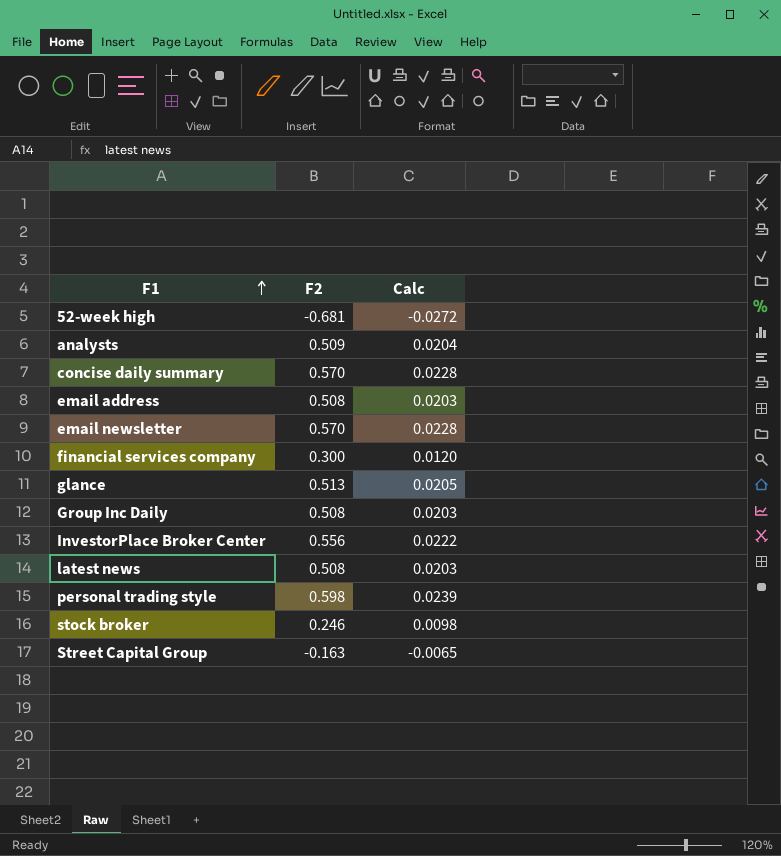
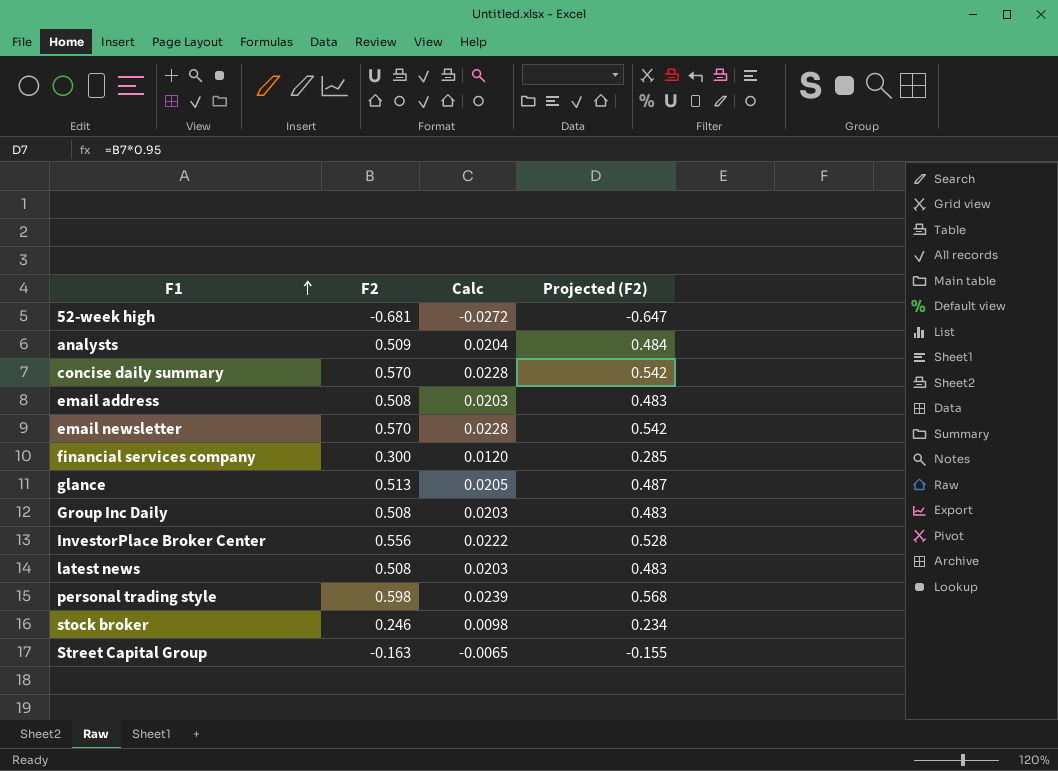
column Projected (F2) | formula: none -> [F2] * 0.95

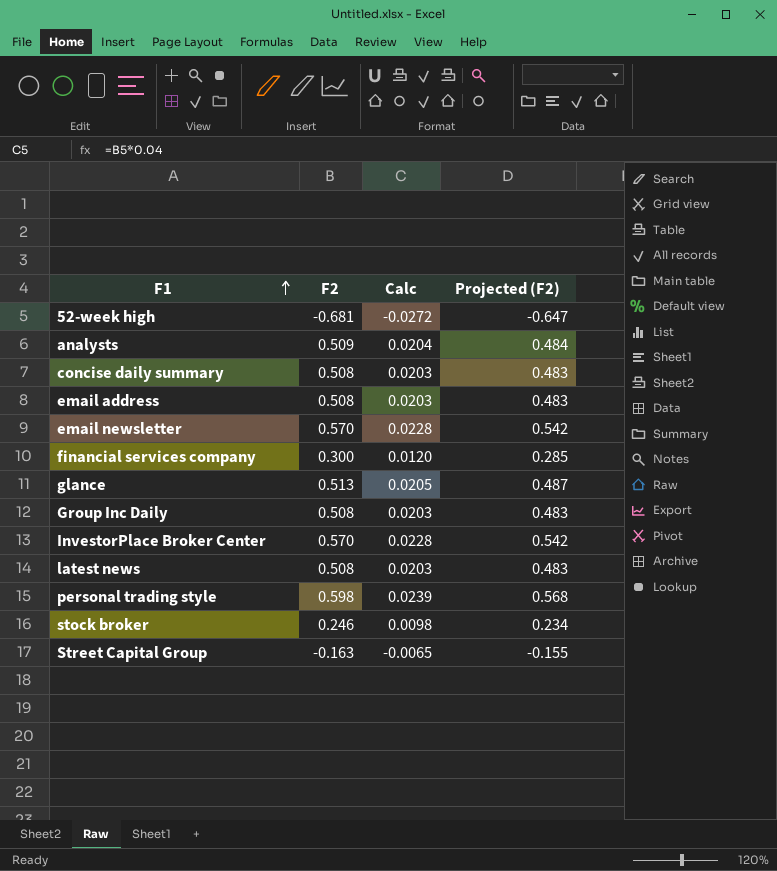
concise daily summary | F2: 0.570 -> 0.508
concise daily summary | Calc: 0.0228 -> 0.0203
concise daily summary | Projected (F2): 0.542 -> 0.483
InvestorPlace Broker Center | F2: 0.556 -> 0.570
InvestorPlace Broker Center | Calc: 0.0222 -> 0.0228
InvestorPlace Broker Center | Projected (F2): 0.528 -> 0.542

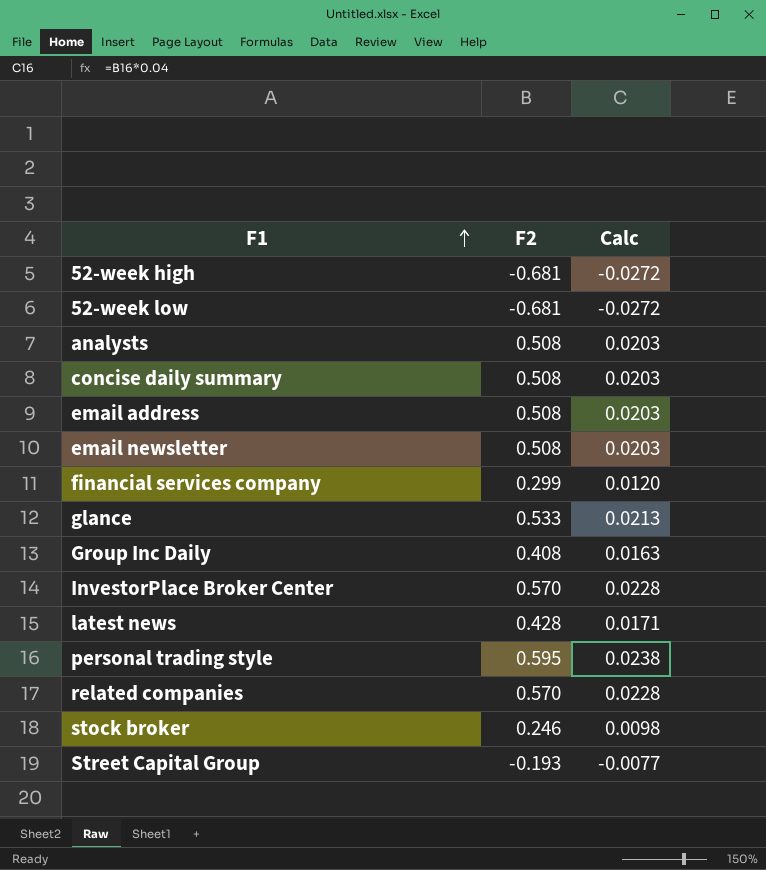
column Projected (F2) | formula: [F2] * 0.95 -> none
row 52-week low: none -> -0.681 | -0.0272
analysts | F2: 0.509 -> 0.508
analysts | Calc: 0.0204 -> 0.0203
email newsletter | F2: 0.570 -> 0.508
email newsletter | Calc: 0.0228 -> 0.0203
financial services company | F2: 0.300 -> 0.299
glance | F2: 0.513 -> 0.533
glance | Calc: 0.0205 -> 0.0213
Group Inc Daily | F2: 0.508 -> 0.408
Group Inc Daily | Calc: 0.0203 -> 0.0163
latest news | F2: 0.508 -> 0.428
latest news | Calc: 0.0203 -> 0.0171
personal trading style | F2: 0.598 -> 0.595
personal trading style | Calc: 0.0239 -> 0.0238
row related companies: none -> 0.570 | 0.0228
Street Capital Group | F2: -0.163 -> -0.193
Street Capital Group | Calc: -0.0065 -> -0.0077

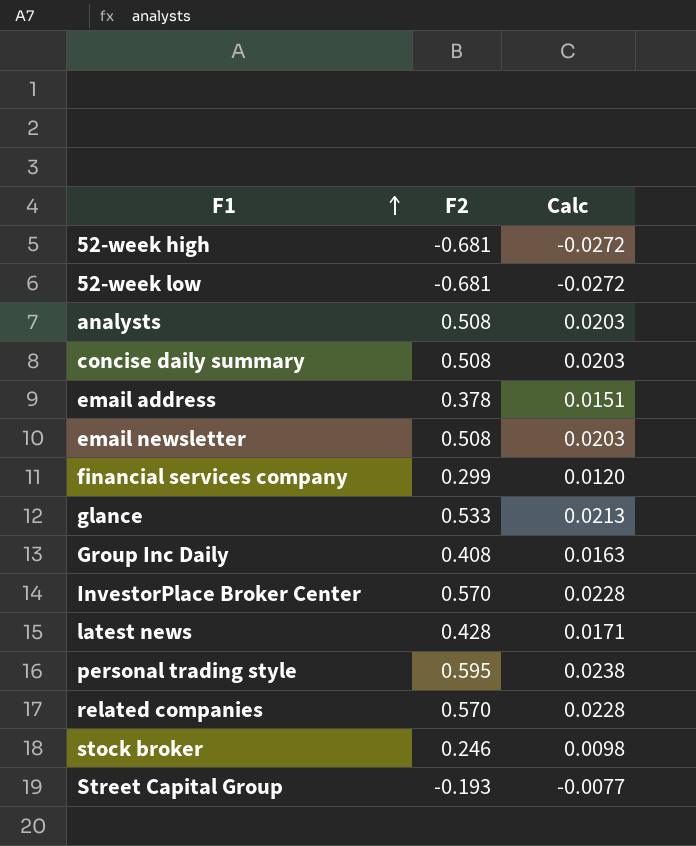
email address | F2: 0.508 -> 0.378
email address | Calc: 0.0203 -> 0.0151

